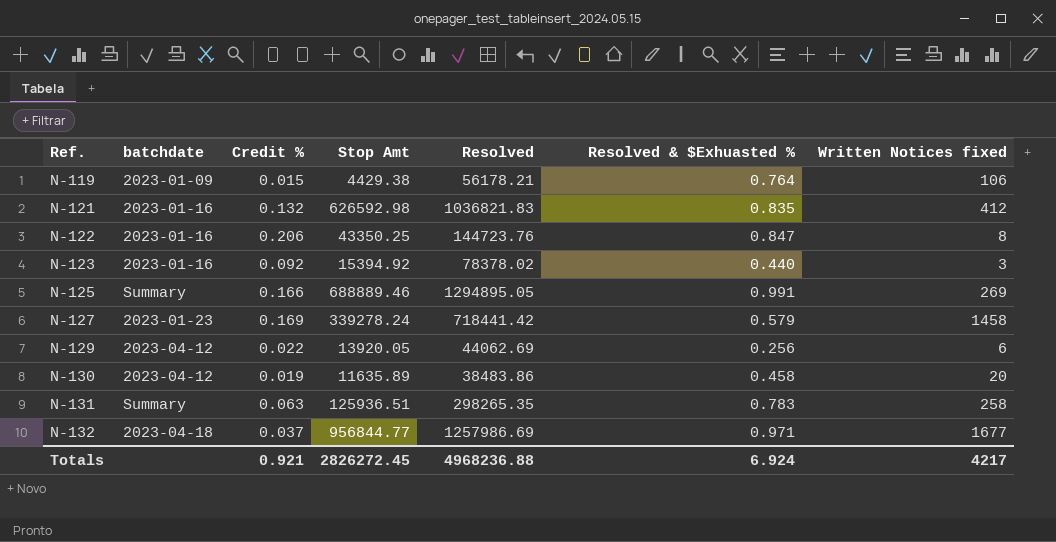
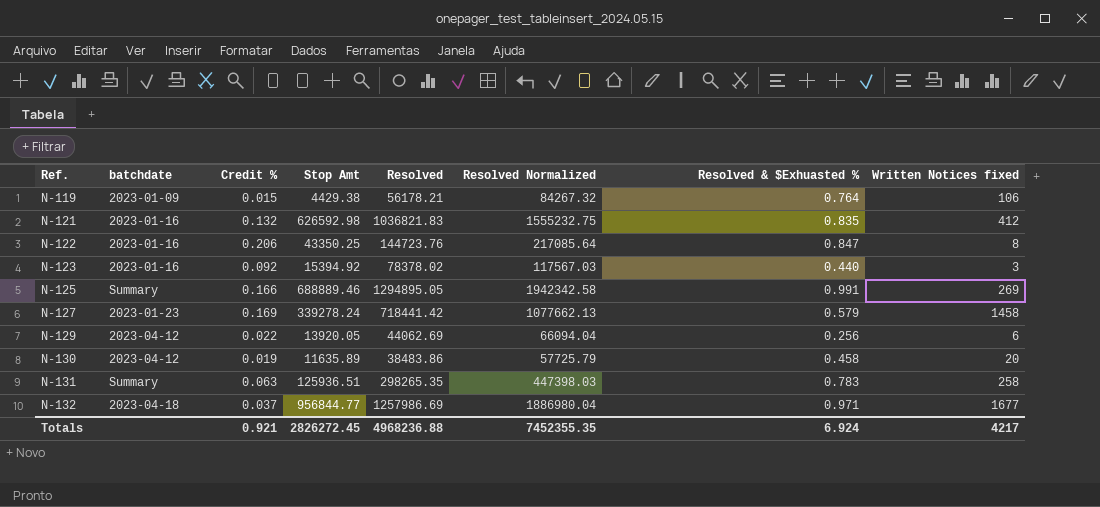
column Resolved Normalized | formula: none -> [Resolved] * 1.5

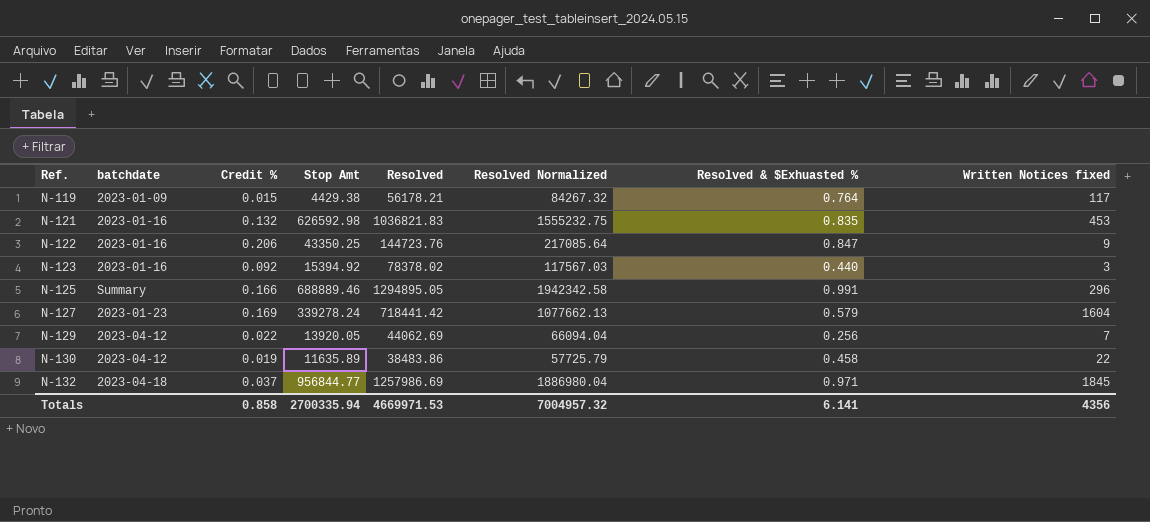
row N-131: Summary | 0.063 | 125936.51 | 298265.35 | 447398.03 | 0.783 | 258 -> none
N-119 | Written Notices fixed: 106 -> 117
N-121 | Written Notices fixed: 412 -> 453
N-122 | Written Notices fixed: 8 -> 9
N-125 | Written Notices fixed: 269 -> 296
N-127 | Written Notices fixed: 1458 -> 1604
N-129 | Written Notices fixed: 6 -> 7
N-130 | Written Notices fixed: 20 -> 22
N-132 | Written Notices fixed: 1677 -> 1845
Totals | Credit %: 0.921 -> 0.858
Totals | Stop Amt: 2826272.45 -> 2700335.94
Totals | Resolved: 4968236.88 -> 4669971.53
Totals | Resolved Normalized: 7452355.35 -> 7004957.32
Totals | Resolved & $Exhuasted %: 6.924 -> 6.141
Totals | Written Notices fixed: 4217 -> 4356

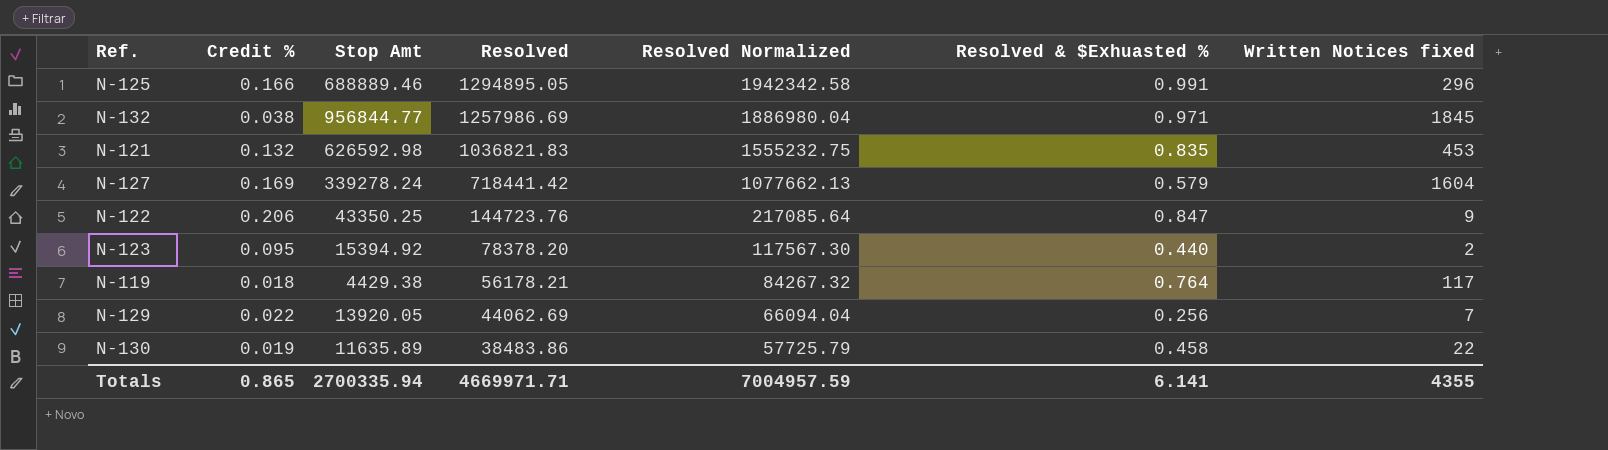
row order: Ref. ascending -> Resolved descending
column batchdate | position: 2 -> none
N-132 | Credit %: 0.037 -> 0.038
N-123 | Credit %: 0.092 -> 0.095
N-123 | Resolved: 78378.02 -> 78378.20
N-123 | Resolved Normalized: 117567.03 -> 117567.30
N-123 | Written Notices fixed: 3 -> 2
N-119 | Credit %: 0.015 -> 0.018
Totals | Credit %: 0.858 -> 0.865
Totals | Resolved: 4669971.53 -> 4669971.71
Totals | Resolved Normalized: 7004957.32 -> 7004957.59
Totals | Written Notices fixed: 4356 -> 4355

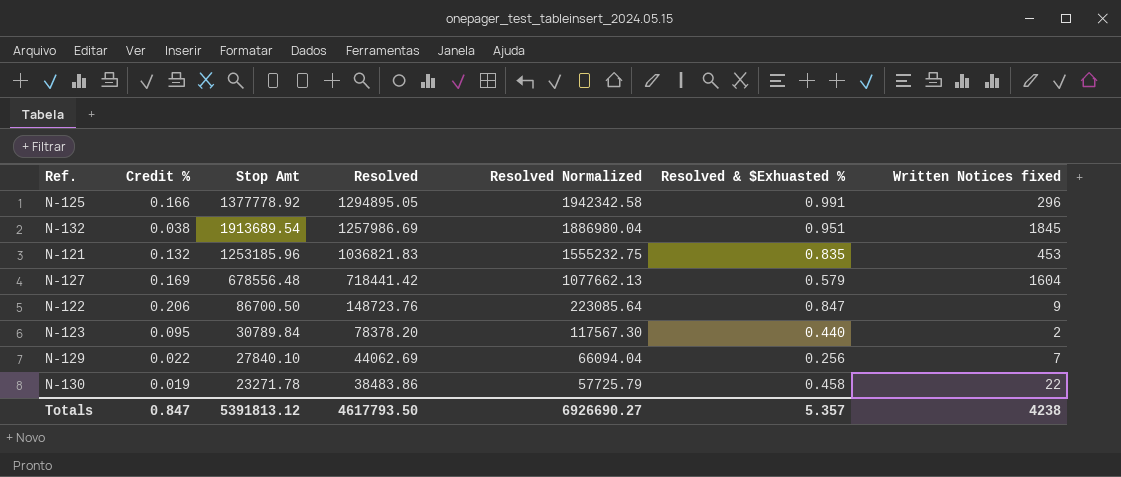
row N-119: 0.018 | 4429.38 | 56178.21 | 84267.32 | 0.764 | 117 -> none
N-125 | Stop Amt: 688889.46 -> 1377778.92
N-132 | Stop Amt: 956844.77 -> 1913689.54
N-132 | Resolved & $Exhuasted %: 0.971 -> 0.951
N-121 | Stop Amt: 626592.98 -> 1253185.96
N-127 | Stop Amt: 339278.24 -> 678556.48
N-122 | Stop Amt: 43350.25 -> 86700.50
N-122 | Resolved: 144723.76 -> 148723.76
N-122 | Resolved Normalized: 217085.64 -> 223085.64
N-123 | Stop Amt: 15394.92 -> 30789.84
N-129 | Stop Amt: 13920.05 -> 27840.10
N-130 | Stop Amt: 11635.89 -> 23271.78
Totals | Credit %: 0.865 -> 0.847
Totals | Stop Amt: 2700335.94 -> 5391813.12
Totals | Resolved: 4669971.71 -> 4617793.50
Totals | Resolved Normalized: 7004957.59 -> 6926690.27
Totals | Resolved & $Exhuasted %: 6.141 -> 5.357
Totals | Written Notices fixed: 4355 -> 4238

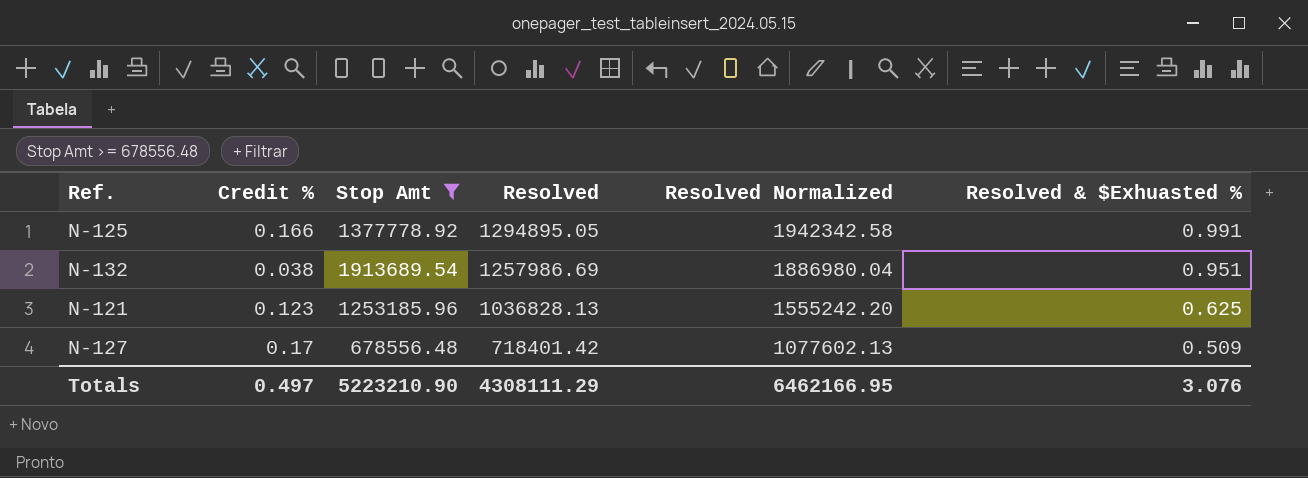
filter: none -> Stop Amt >= 678556.48
column Written Notices fixed | position: 7 -> none
N-121 | Credit %: 0.132 -> 0.123
N-121 | Resolved: 1036821.83 -> 1036828.13
N-121 | Resolved Normalized: 1555232.75 -> 1555242.20
N-121 | Resolved & $Exhuasted %: 0.835 -> 0.625
N-127 | Credit %: 0.169 -> 0.17
N-127 | Resolved: 718441.42 -> 718401.42
N-127 | Resolved Normalized: 1077662.13 -> 1077602.13
N-127 | Resolved & $Exhuasted %: 0.579 -> 0.509
Totals | Credit %: 0.847 -> 0.497
Totals | Stop Amt: 5391813.12 -> 5223210.90
Totals | Resolved: 4617793.50 -> 4308111.29
Totals | Resolved Normalized: 6926690.27 -> 6462166.95
Totals | Resolved & $Exhuasted %: 5.357 -> 3.076

